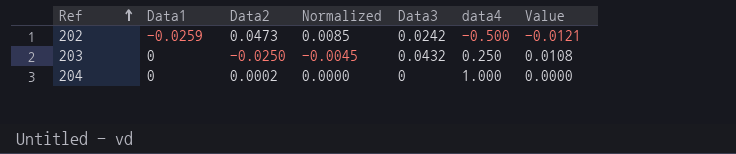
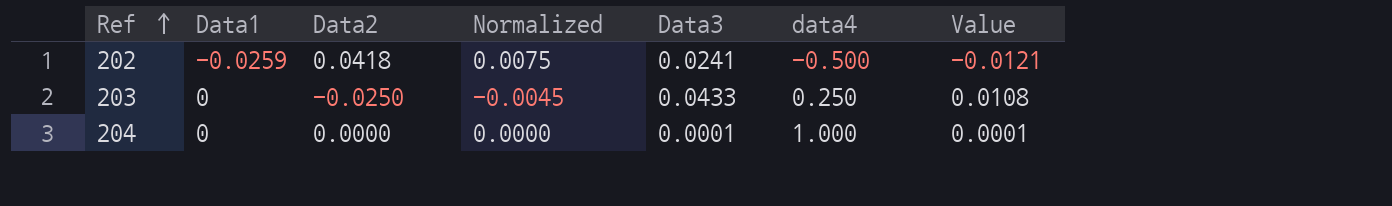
202 | Data2: 0.0473 -> 0.0418
202 | Normalized: 0.0085 -> 0.0075
202 | Data3: 0.0242 -> 0.0241
203 | Data3: 0.0432 -> 0.0433
204 | Data2: 0.0002 -> 0.0000
204 | Data3: 0 -> 0.0001
204 | Value: 0.0000 -> 0.0001

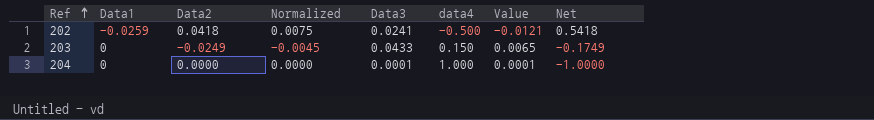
column Net | formula: none -> [Data2] - [data4]
203 | Data2: -0.0250 -> -0.0249
203 | data4: 0.250 -> 0.150
203 | Value: 0.0108 -> 0.0065

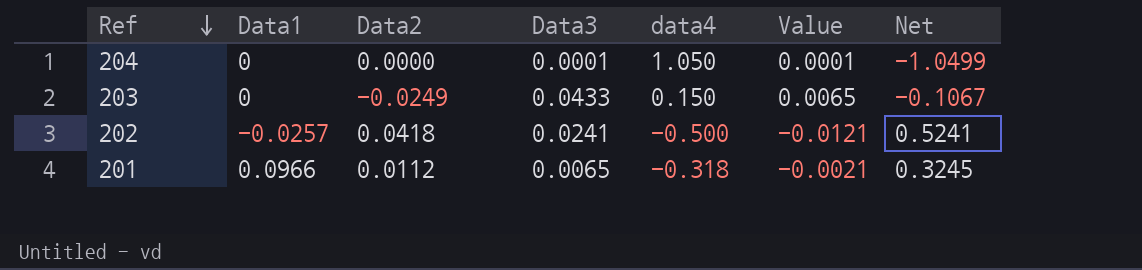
row order: Ref ascending -> Ref descending
column Normalized | formula: [Data2] * 0.18 -> none
column Net | formula: [Data2] - [data4] -> [Data3] - [data4]
204 | data4: 1.000 -> 1.050
202 | Data1: -0.0259 -> -0.0257
row 201: none -> 0.0966 | 0.0112 | 0.0065 | -0.318 | -0.0021 | 0.3245

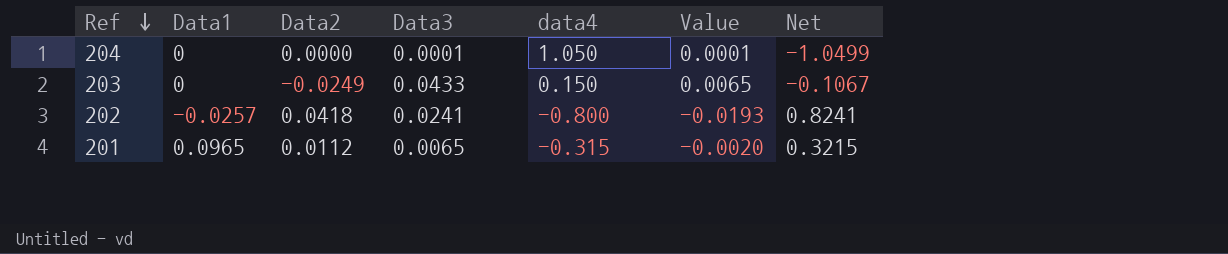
202 | data4: -0.500 -> -0.800
202 | Value: -0.0121 -> -0.0193
202 | Net: 0.5241 -> 0.8241
201 | Data1: 0.0966 -> 0.0965
201 | data4: -0.318 -> -0.315
201 | Value: -0.0021 -> -0.0020
201 | Net: 0.3245 -> 0.3215

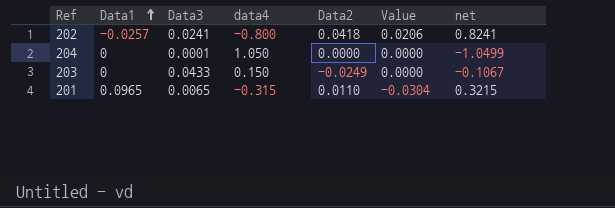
row order: Ref descending -> Data1 ascending
column Data2 | position: 3 -> 5
column Value | formula: [Data3] * [data4] -> [Data1] * [data4]
column name: Net -> net
201 | Data2: 0.0112 -> 0.0110

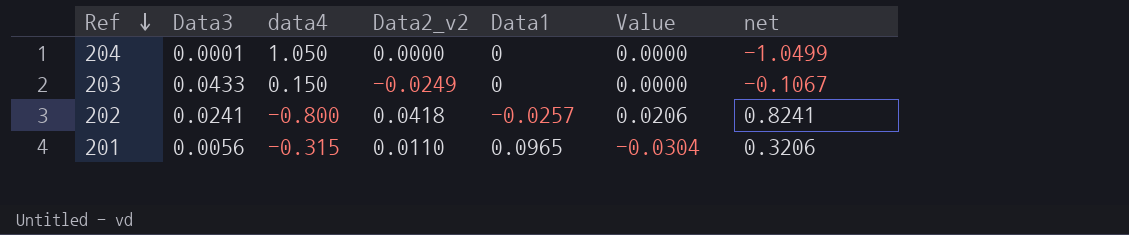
row order: Data1 ascending -> Ref descending
column name: Data2 -> Data2_v2
column Data1 | position: 2 -> 5
201 | Data3: 0.0065 -> 0.0056
201 | net: 0.3215 -> 0.3206

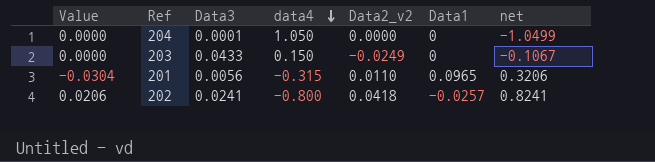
row order: Ref descending -> data4 descending
column Value | position: 6 -> 1

